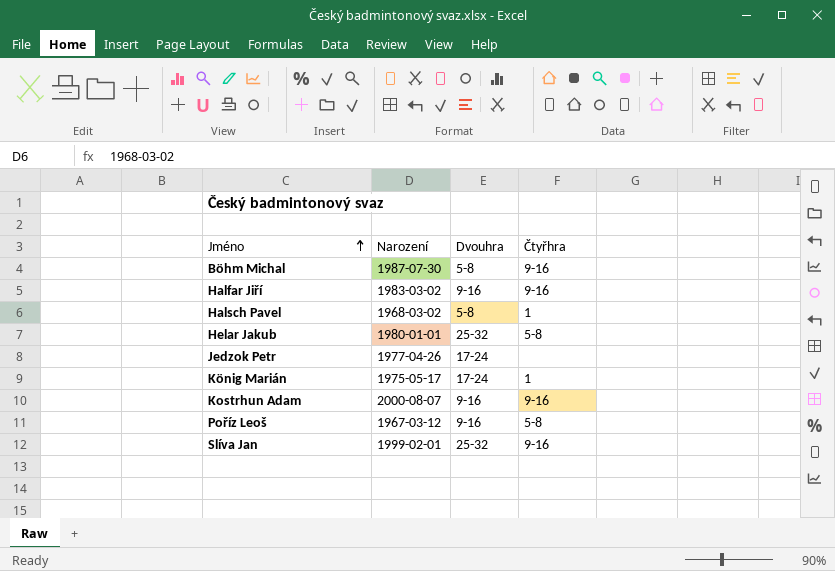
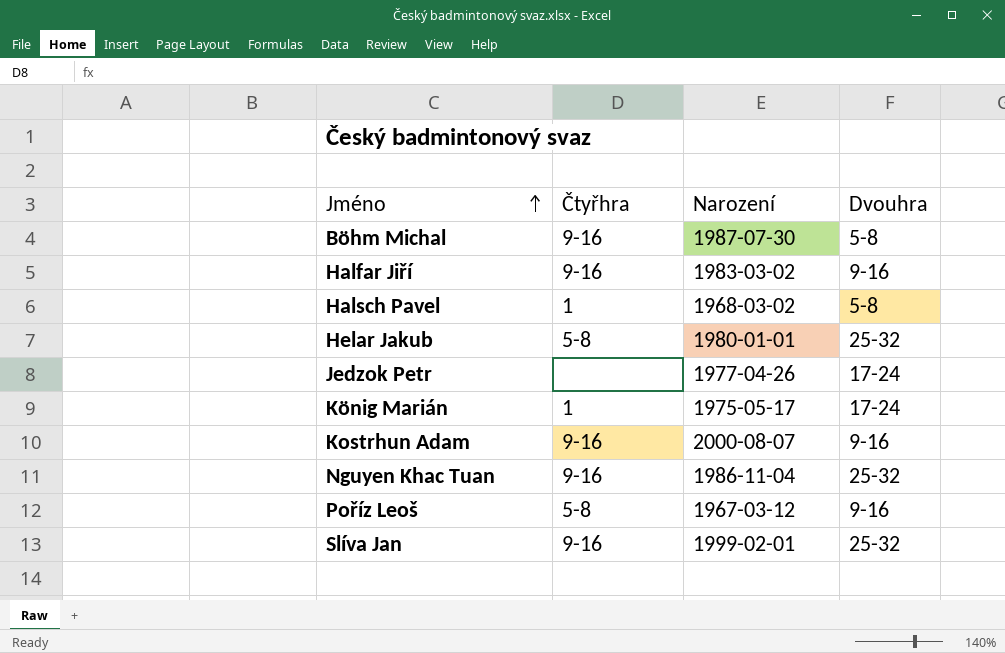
column Čtyřhra | position: 4 -> 2
row Nguyen Khac Tuan: none -> 9-16 | 1986-11-04 | 25-32

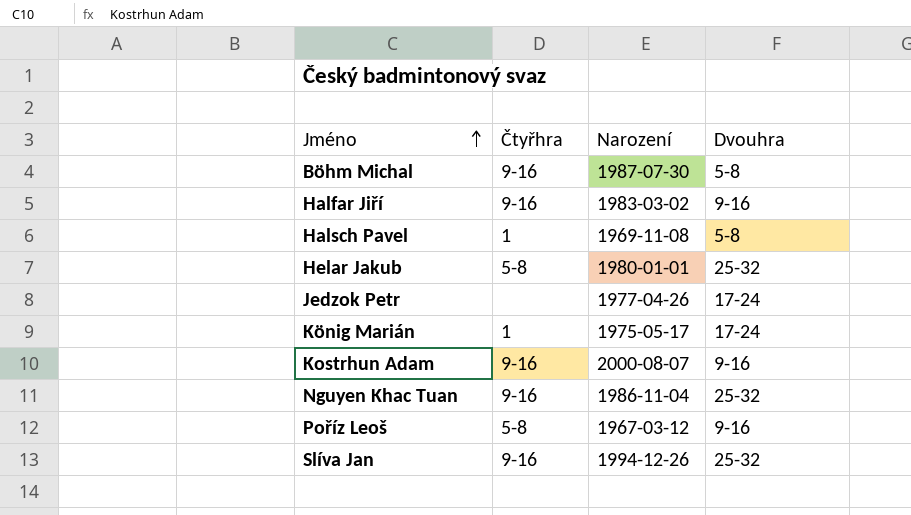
Halsch Pavel | Narození: 1968-03-02 -> 1969-11-08
Slíva Jan | Narození: 1999-02-01 -> 1994-12-26

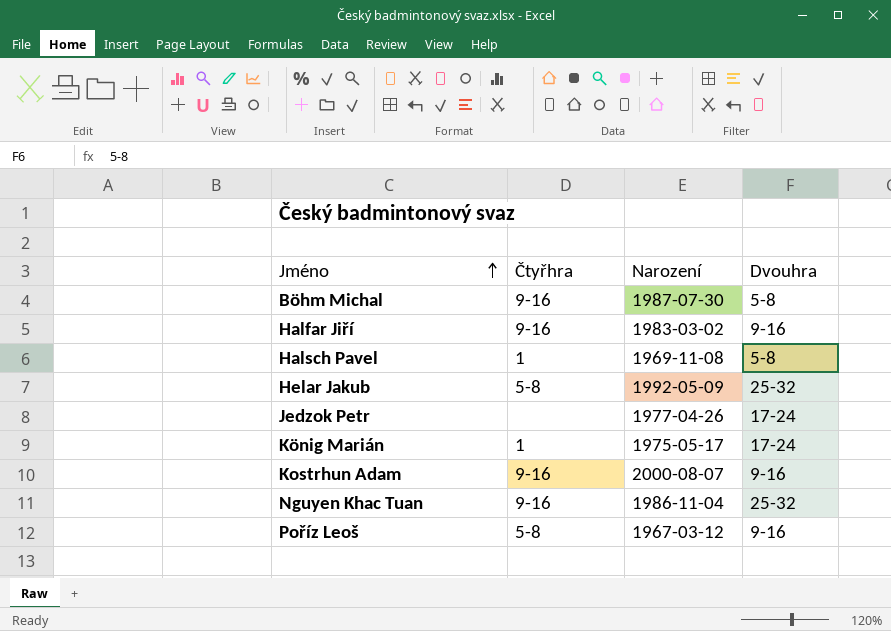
row Slíva Jan: 9-16 | 1994-12-26 | 25-32 -> none
Helar Jakub | Narození: 1980-01-01 -> 1992-05-09

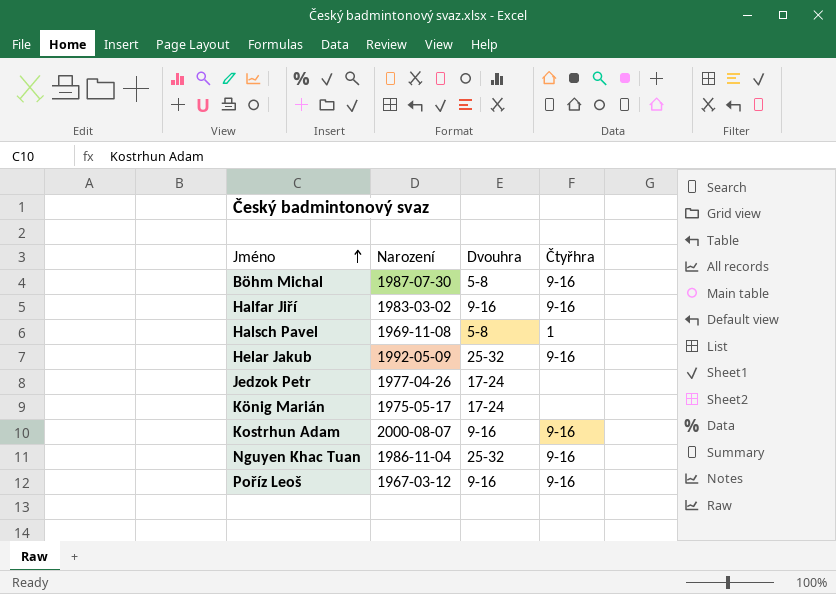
column Čtyřhra | position: 2 -> 4
Helar Jakub | Čtyřhra: 5-8 -> 9-16
König Marián | Čtyřhra: 1 -> none
Poříz Leoš | Čtyřhra: 5-8 -> 9-16

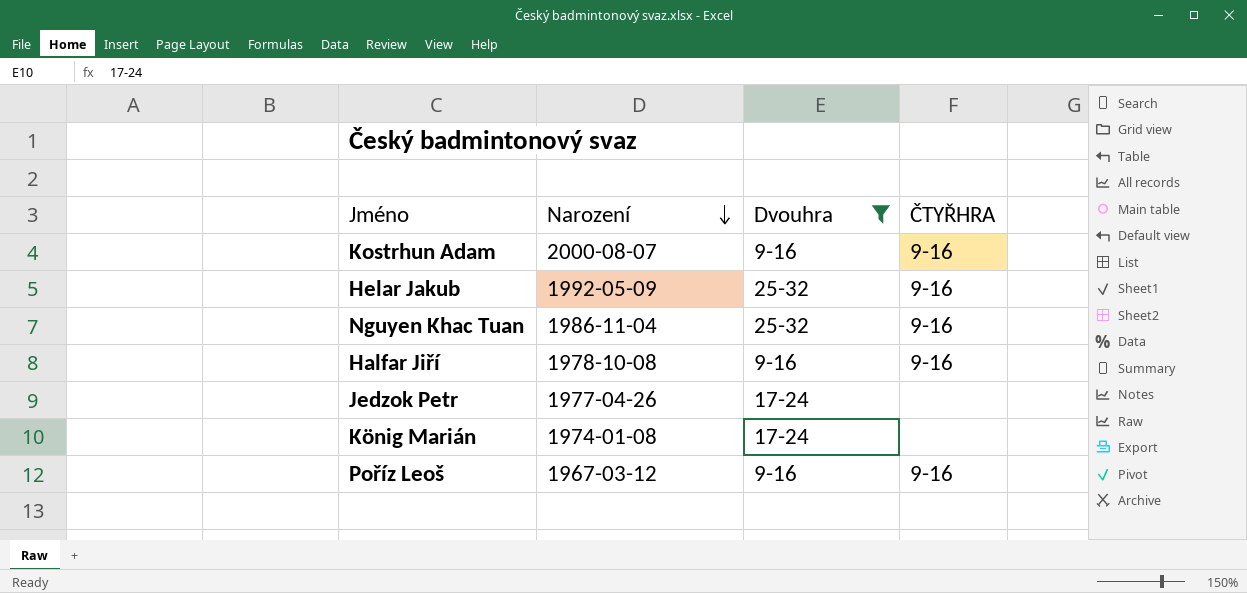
filter: none -> Dvouhra != 5-8
row order: Jméno ascending -> Narození descending
column name: Čtyřhra -> ČTYŘHRA
Halfar Jiří | Narození: 1983-03-02 -> 1978-10-08
König Marián | Narození: 1975-05-17 -> 1974-01-08

